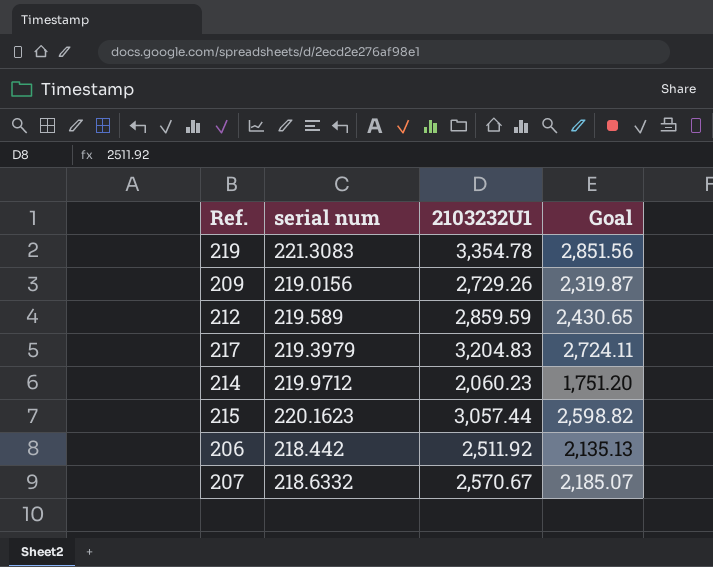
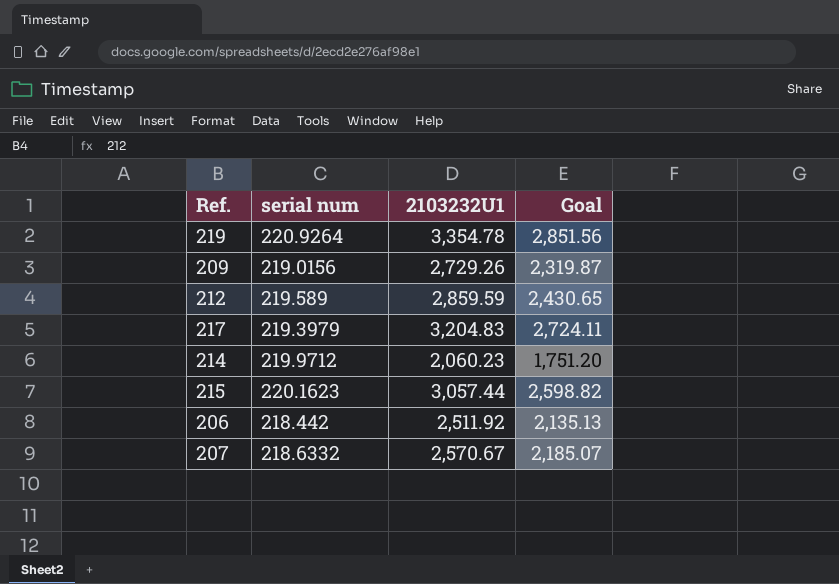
219 | serial num: 221.3083 -> 220.9264

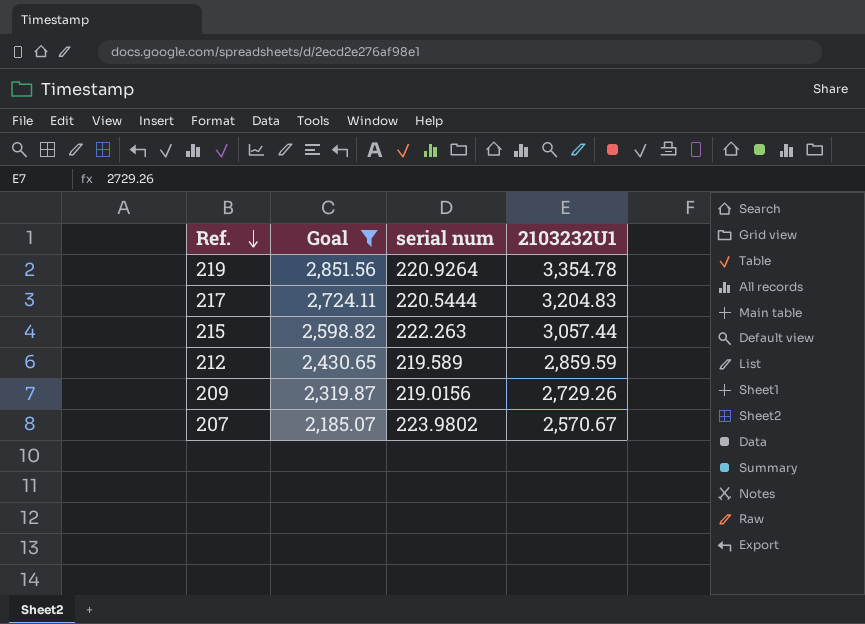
filter: none -> Goal >= 2,185.07
row order: none -> Ref. descending
column Goal | position: 4 -> 2
217 | serial num: 219.3979 -> 220.5444
215 | serial num: 220.1623 -> 222.263
207 | serial num: 218.6332 -> 223.9802

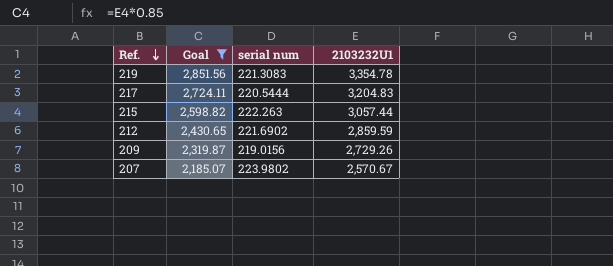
219 | serial num: 220.9264 -> 221.3083
212 | serial num: 219.589 -> 221.6902

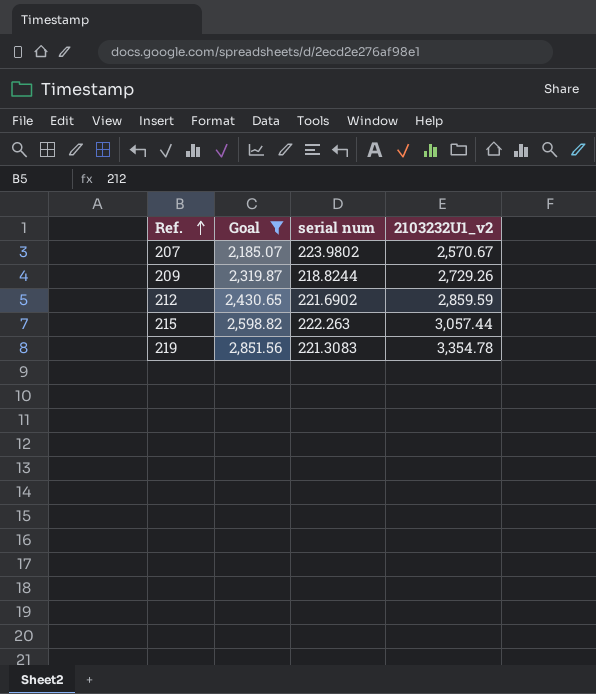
row order: Ref. descending -> Ref. ascending
column name: 2103232U1 -> 2103232U1_v2
row 217: 2,724.11 | 220.5444 | 3,204.83 -> none
209 | serial num: 219.0156 -> 218.8244

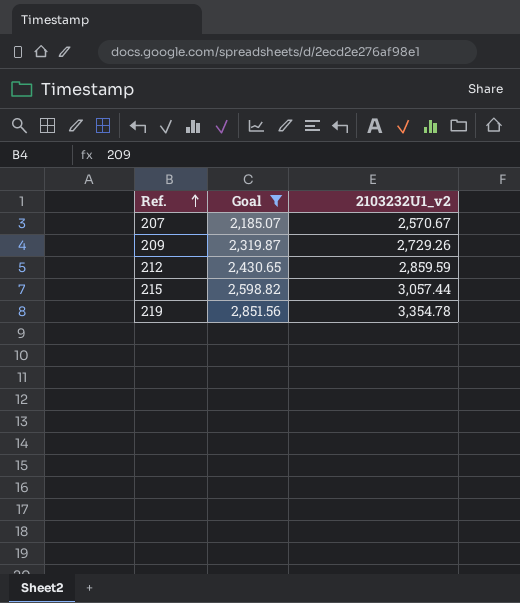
column serial num | position: 3 -> none

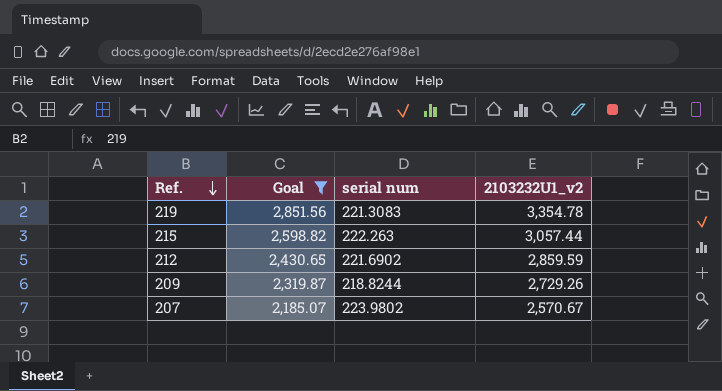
row order: Ref. ascending -> Ref. descending
column serial num | position: none -> 3

